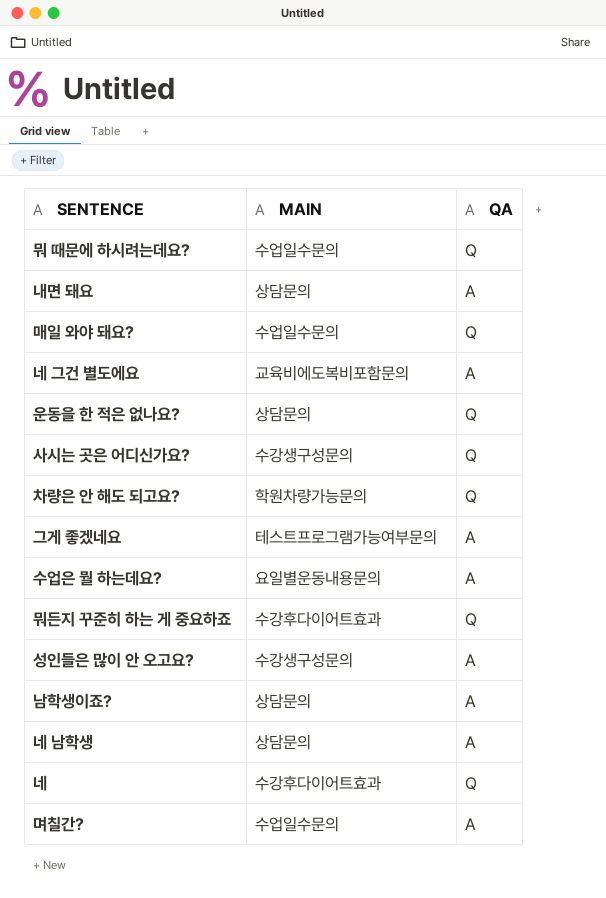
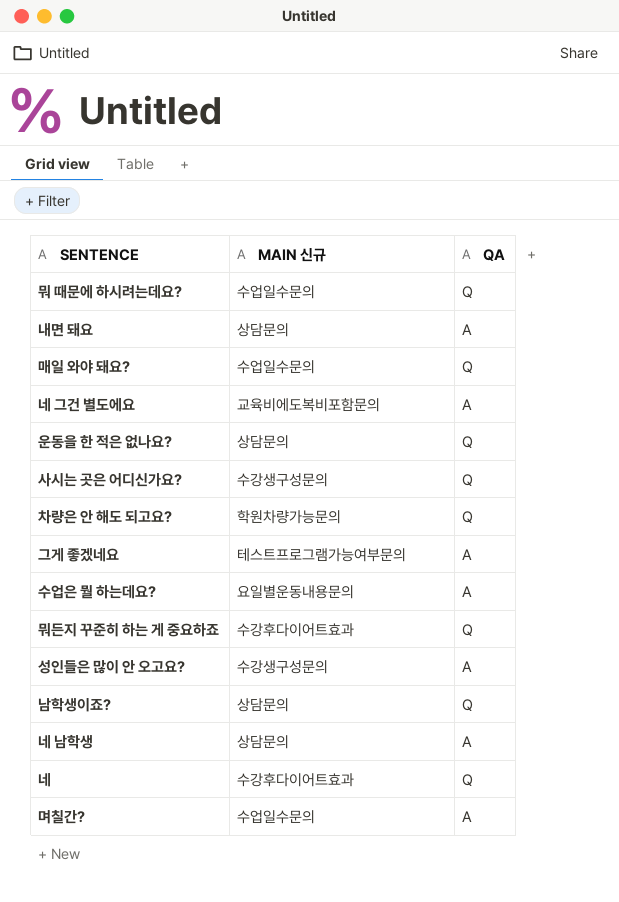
column name: MAIN -> MAIN 신규
남학생이죠? | QA: A -> Q

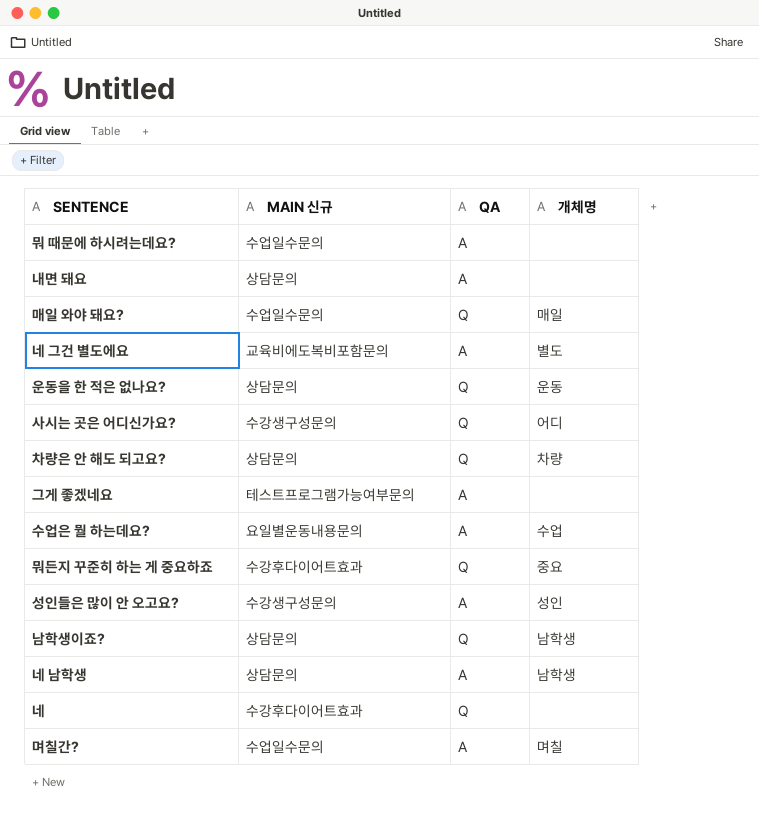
column 개체명 | position: none -> 4
뭐 때문에 하시려는데요? | QA: Q -> A
차량은 안 해도 되고요? | MAIN 신규: 학원차량가능문의 -> 상담문의

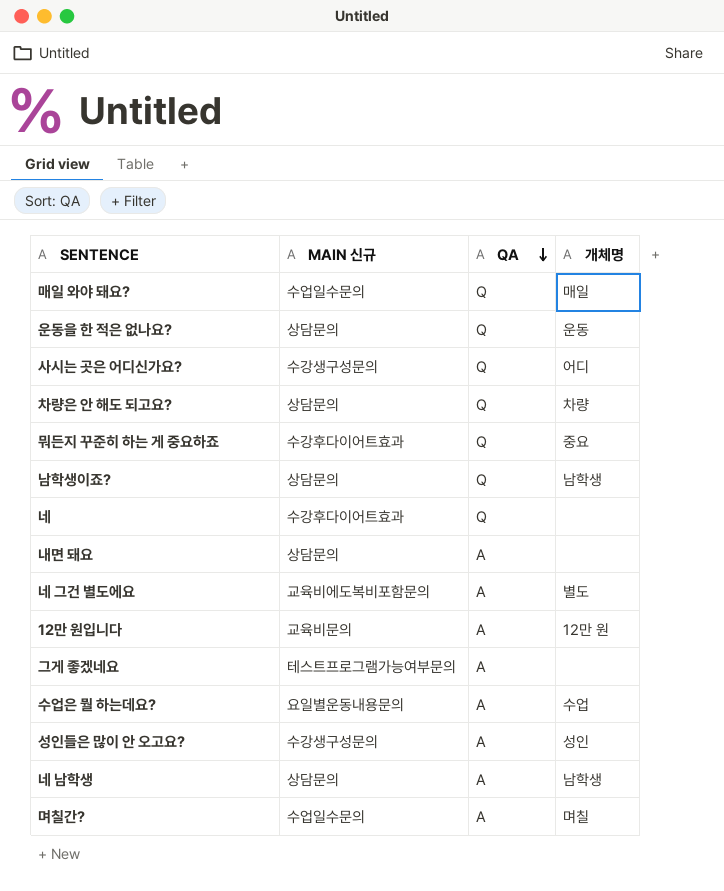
row order: none -> QA descending
row 뭐 때문에 하시려는데요?: 수업일수문의 | A | none -> none
row 12만 원입니다: none -> 교육비문의 | A | 12만 원

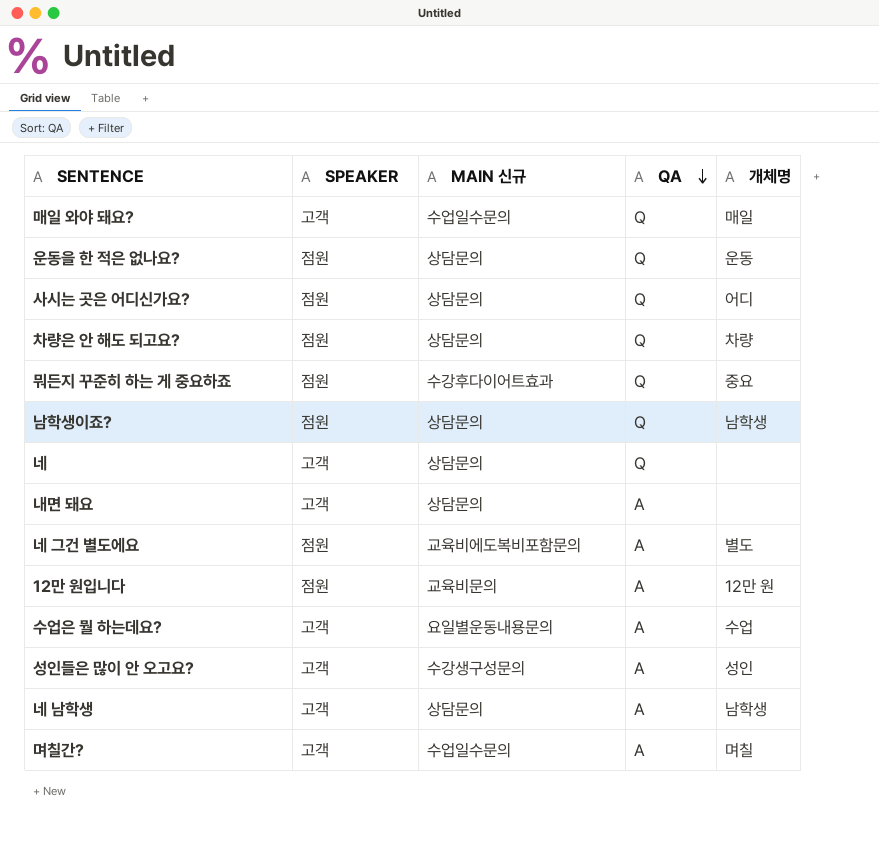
column SPEAKER | position: none -> 2
row 그게 좋겠네요: 테스트프로그램가능여부문의 | A | none -> none
사시는 곳은 어디신가요? | MAIN 신규: 수강생구성문의 -> 상담문의
네 | MAIN 신규: 수강후다이어트효과 -> 상담문의

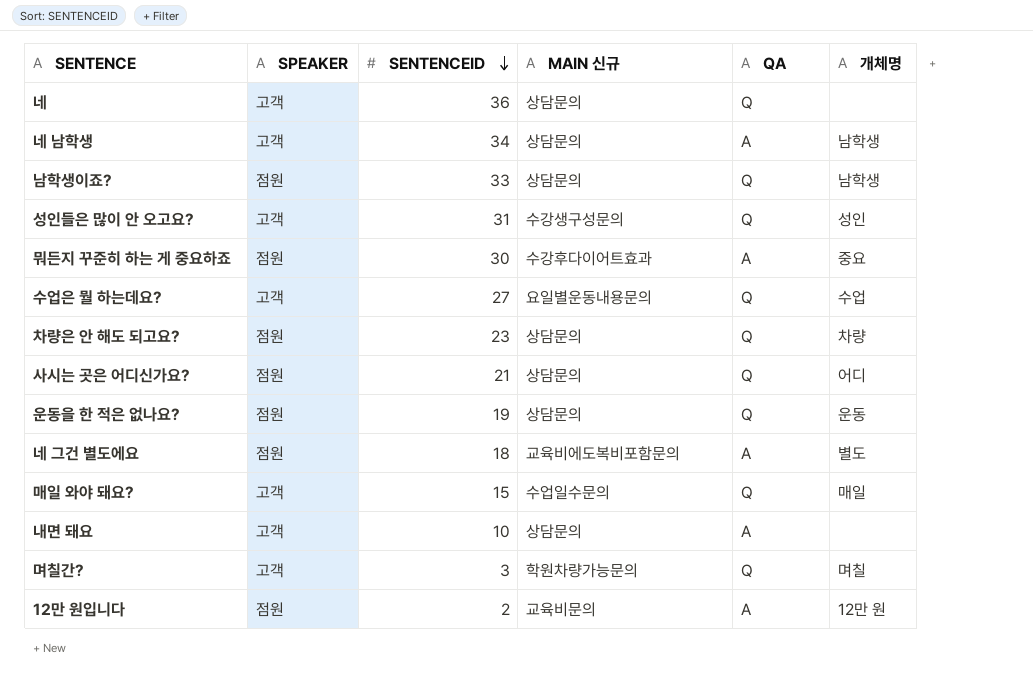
row order: QA descending -> SENTENCEID descending
column SENTENCEID | position: none -> 3
성인들은 많이 안 오고요? | QA: A -> Q
뭐든지 꾸준히 하는 게 중요하죠 | QA: Q -> A
수업은 뭘 하는데요? | QA: A -> Q
며칠간? | MAIN 신규: 수업일수문의 -> 학원차량가능문의
며칠간? | QA: A -> Q

